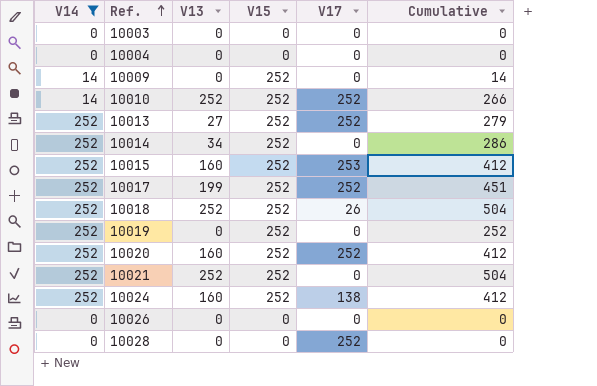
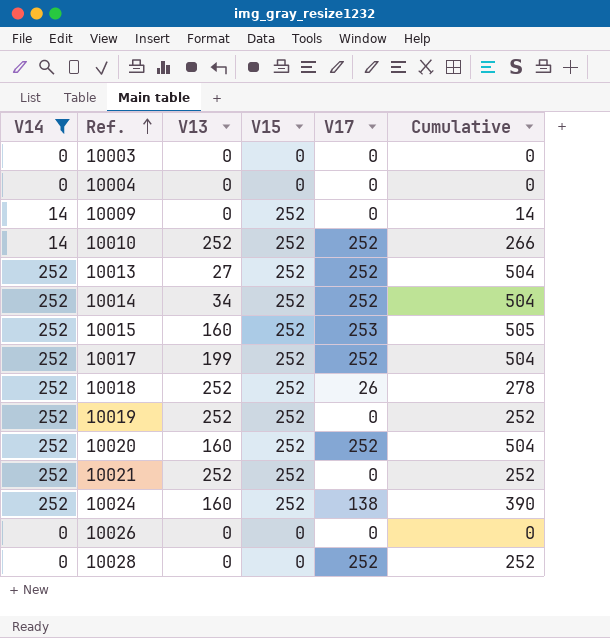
column Cumulative | formula: [V14] + [V13] -> [V14] + [V17]
10014 | V17: 0 -> 252
10019 | V13: 0 -> 252

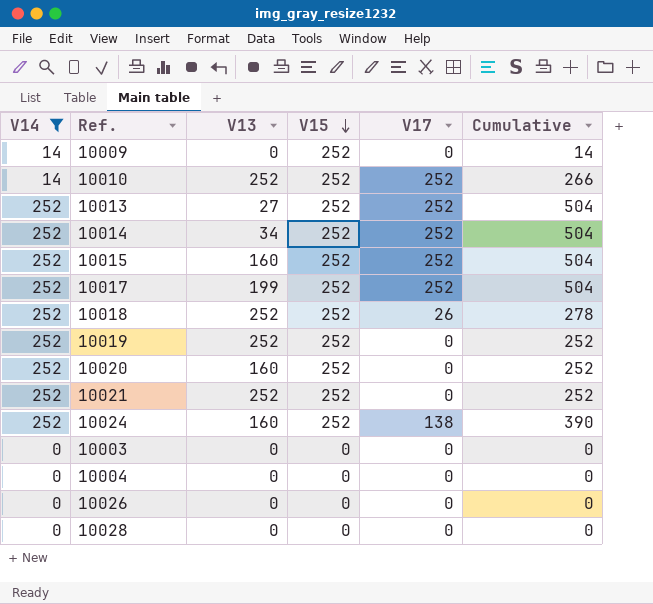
row order: Ref. ascending -> V15 descending
10015 | V17: 253 -> 252
10015 | Cumulative: 505 -> 504
10020 | V17: 252 -> 0
10020 | Cumulative: 504 -> 252
10028 | V17: 252 -> 0
10028 | Cumulative: 252 -> 0

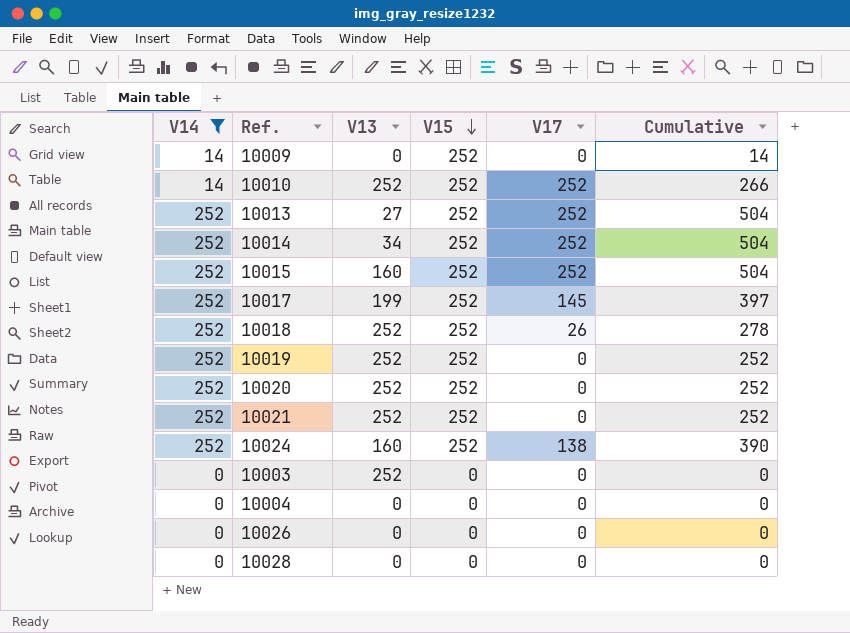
10017 | V17: 252 -> 145
10017 | Cumulative: 504 -> 397
10020 | V13: 160 -> 252
10003 | V13: 0 -> 252

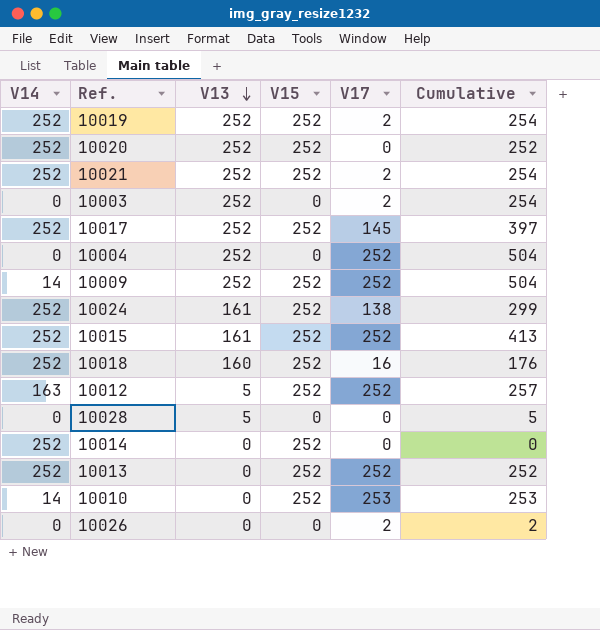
filter: V14 != 163 -> none
row order: V15 descending -> V13 descending
column Cumulative | formula: [V14] + [V17] -> [V13] + [V17]
10019 | V17: 0 -> 2
10021 | V17: 0 -> 2
10003 | V17: 0 -> 2
10017 | V13: 199 -> 252
10004 | V13: 0 -> 252
10004 | V17: 0 -> 252
10009 | V13: 0 -> 252
10009 | V17: 0 -> 252
10024 | V13: 160 -> 161
10015 | V13: 160 -> 161
10018 | V13: 252 -> 160
10018 | V17: 26 -> 16
10028 | V13: 0 -> 5
10014 | V13: 34 -> 0
10014 | V17: 252 -> 0
10013 | V13: 27 -> 0
10010 | V13: 252 -> 0
10010 | V17: 252 -> 253
10026 | V17: 0 -> 2

